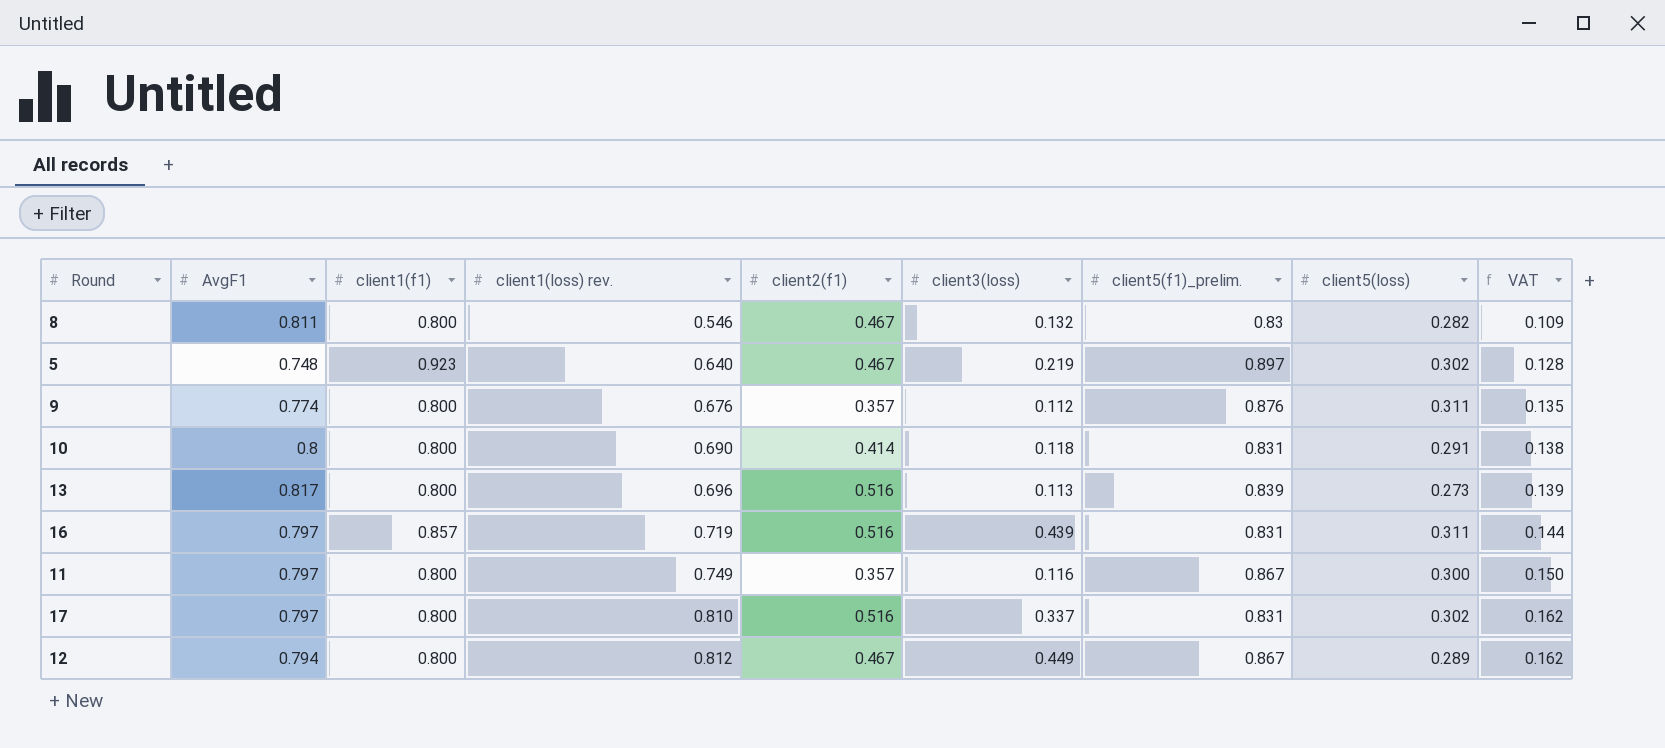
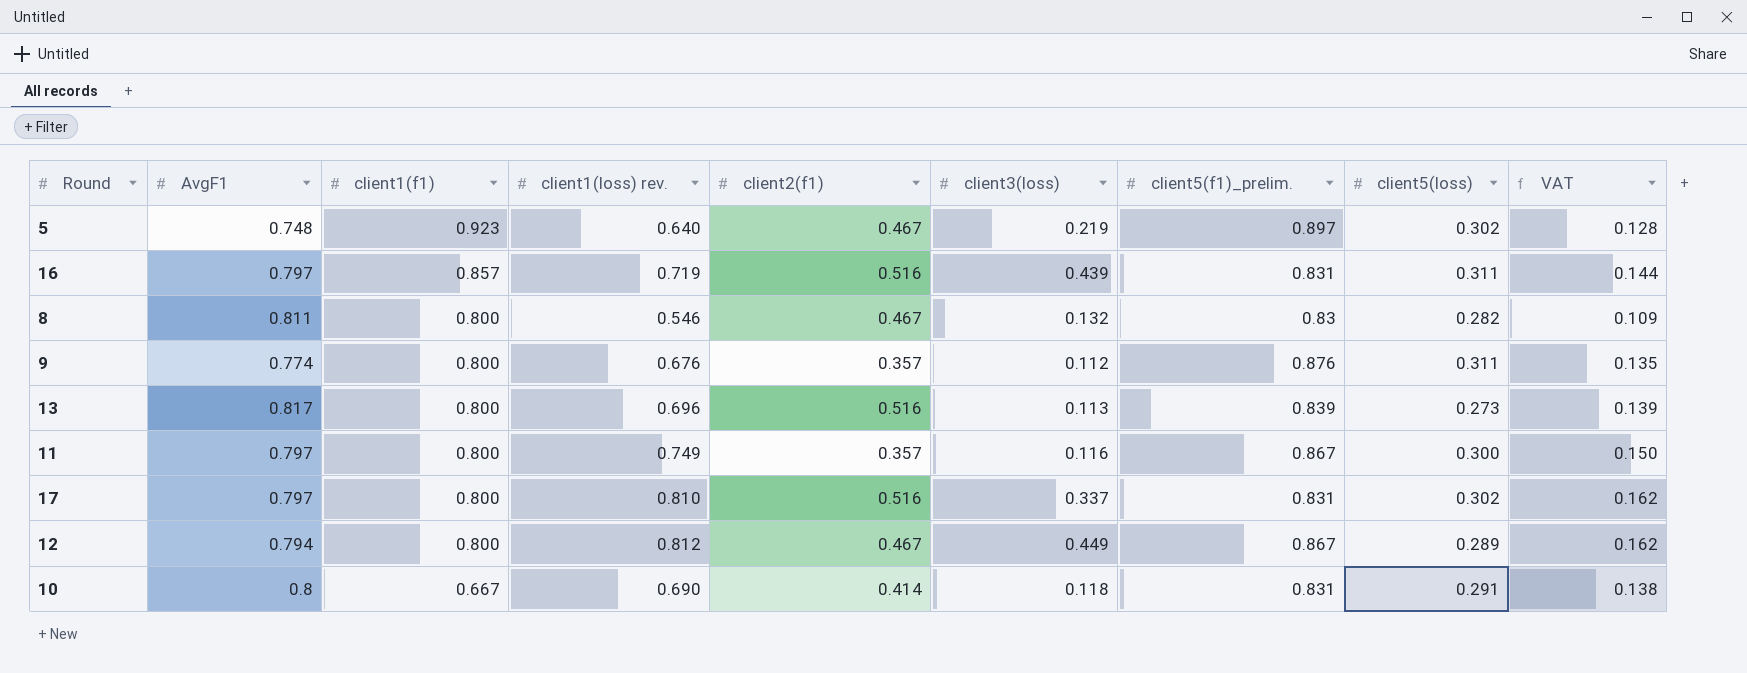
row order: client1(loss) rev. ascending -> client1(f1) descending
10 | client1(f1): 0.800 -> 0.667

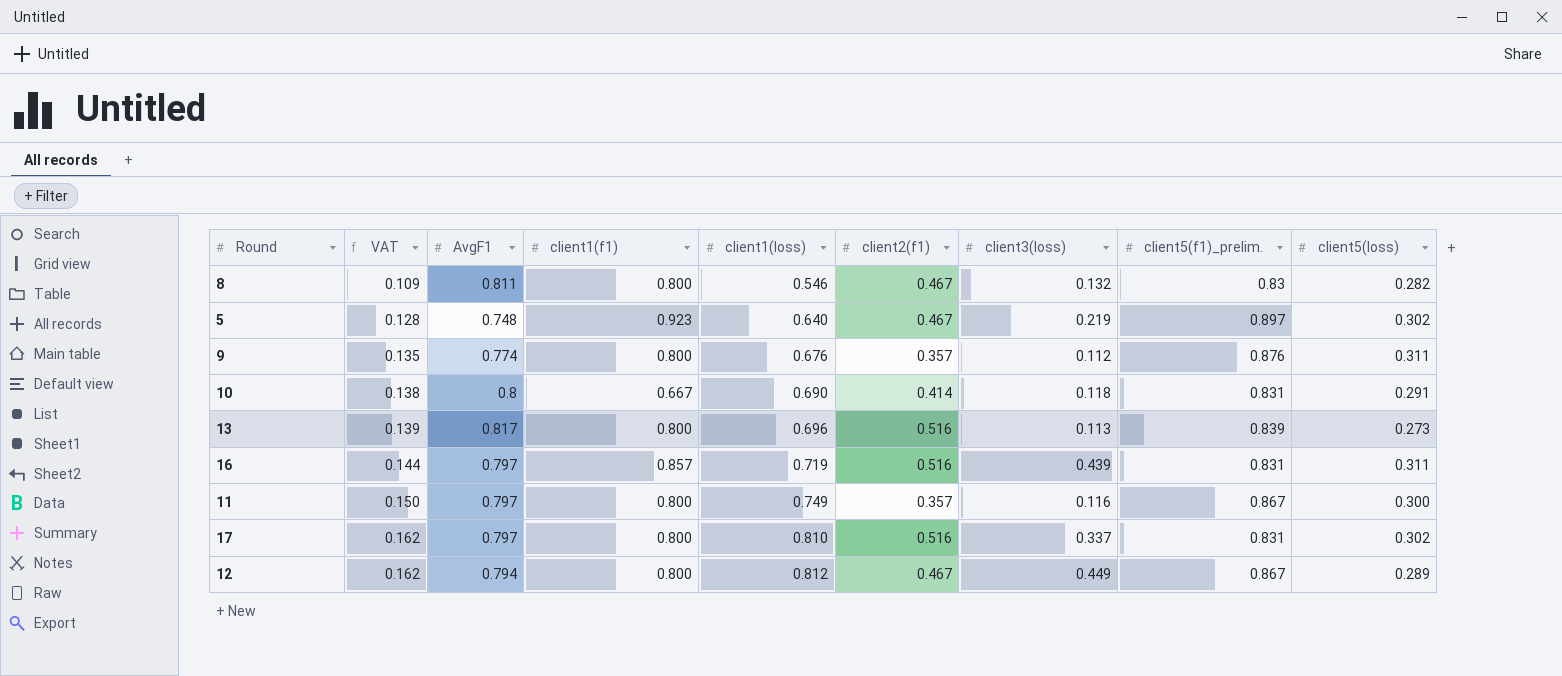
row order: client1(f1) descending -> VAT ascending
column VAT | position: 9 -> 2
column name: client1(loss) rev. -> client1(loss)

